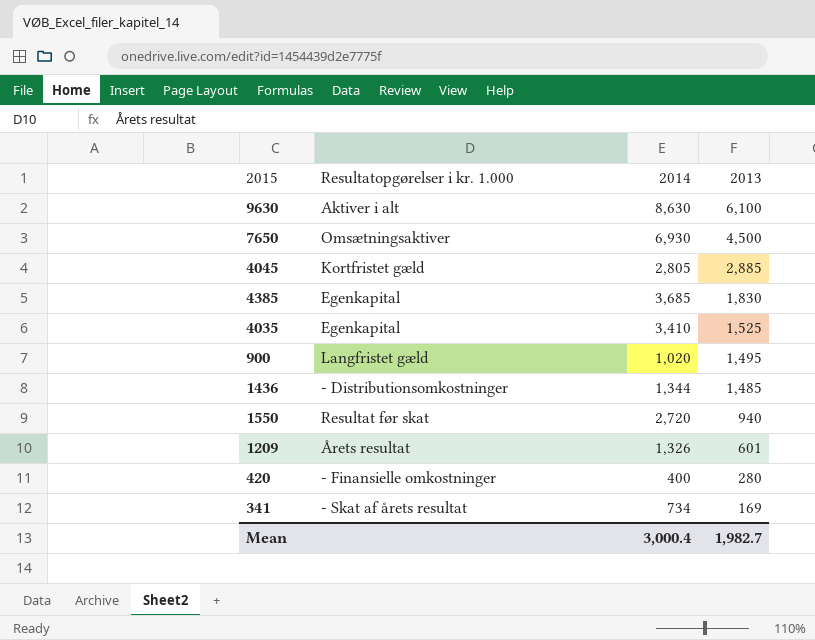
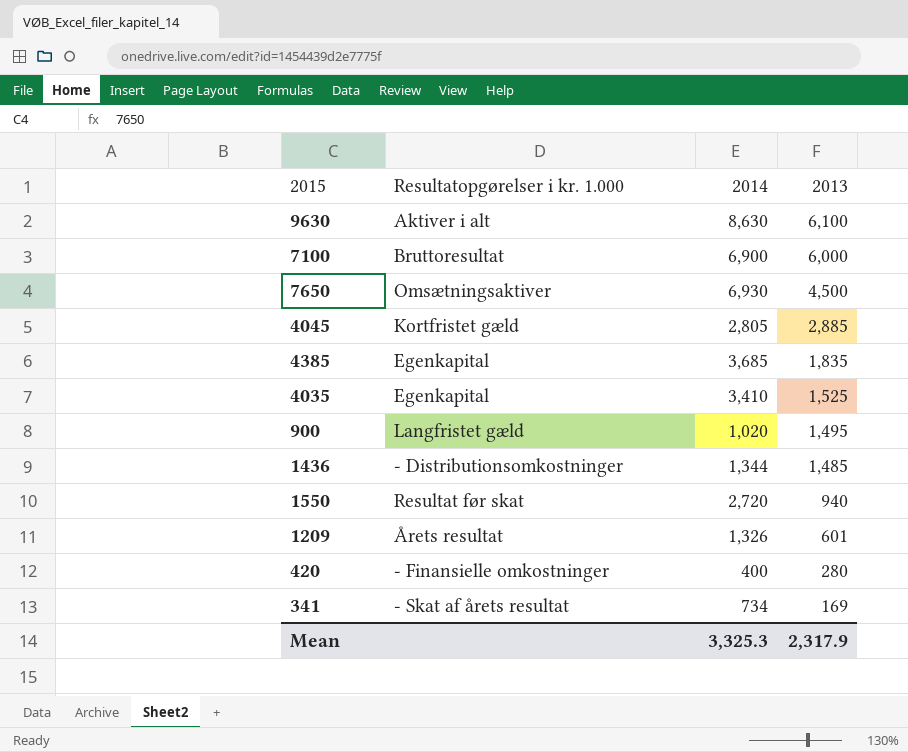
row 7100: none -> Bruttoresultat | 6,900 | 6,000
4385 | 2013: 1,830 -> 1,835
Mean | 2014: 3,000.4 -> 3,325.3
Mean | 2013: 1,982.7 -> 2,317.9

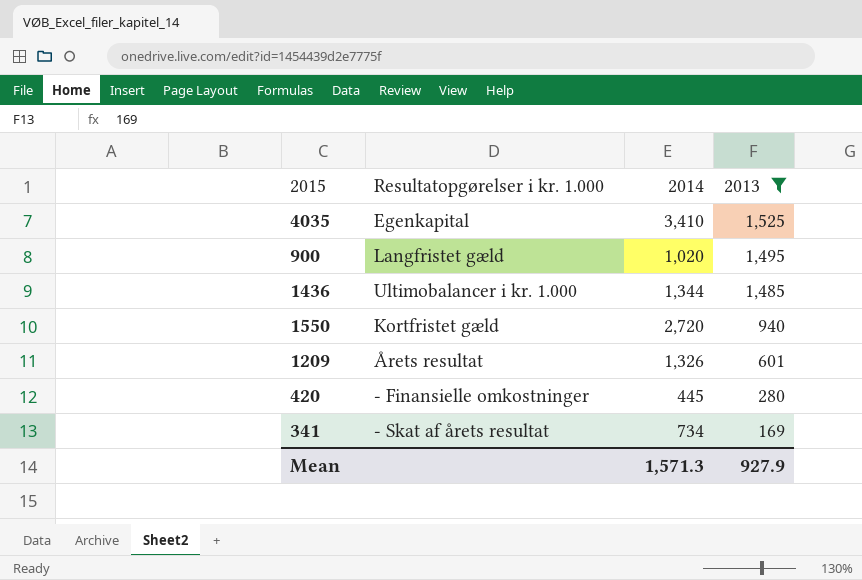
filter: none -> 2013 <= 1,525
1436 | Resultatopgørelser i kr. 1.000: - Distributionsomkostninger -> Ultimobalancer i kr. 1.000
1550 | Resultatopgørelser i kr. 1.000: Resultat før skat -> Kortfristet gæld
420 | 2014: 400 -> 445
Mean | 2014: 3,325.3 -> 1,571.3
Mean | 2013: 2,317.9 -> 927.9

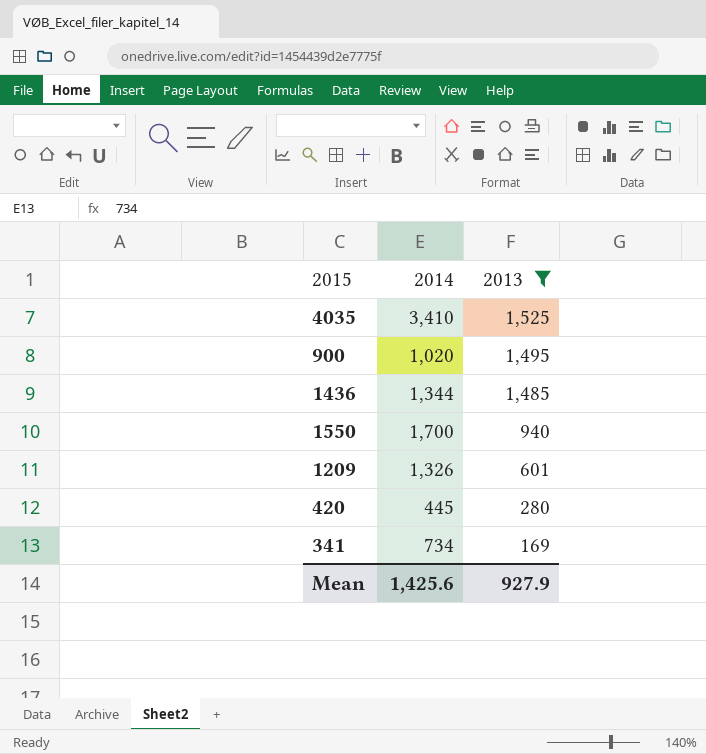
column Resultatopgørelser i kr. 1.000 | position: 2 -> none
1550 | 2014: 2,720 -> 1,700
Mean | 2014: 1,571.3 -> 1,425.6

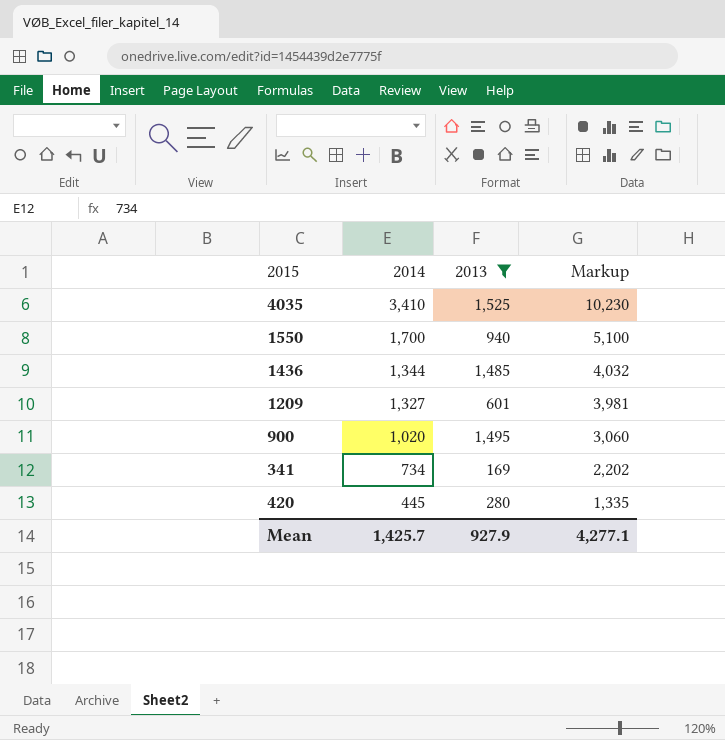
row order: 2013 descending -> 2014 descending
column Markup | formula: none -> [2014] * 3
1209 | 2014: 1,326 -> 1,327
Mean | 2014: 1,425.6 -> 1,425.7

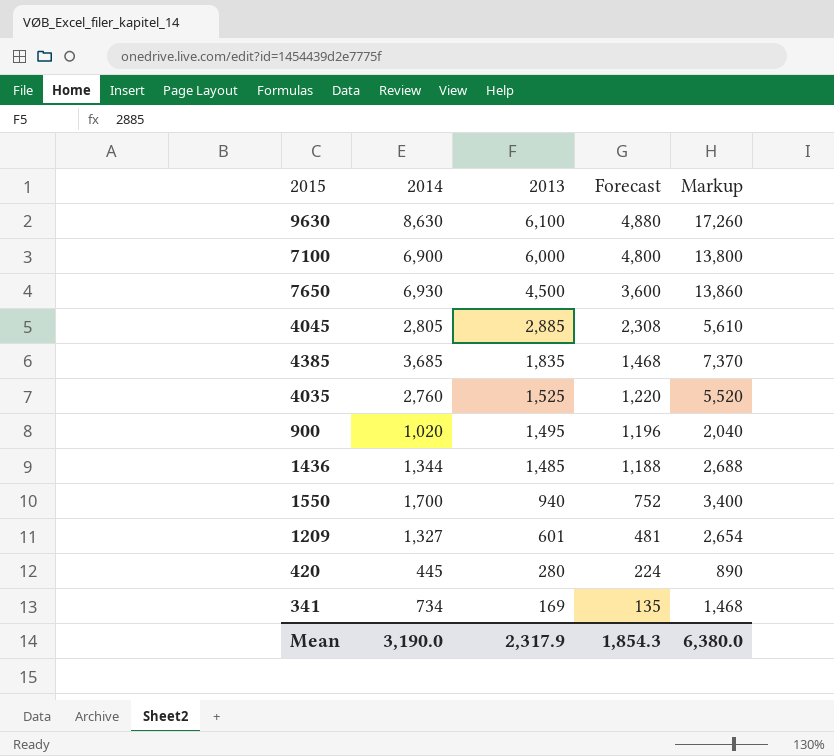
filter: 2013 <= 1,525 -> none
row order: 2014 descending -> 2013 descending
column Forecast | formula: none -> [2013] * 0.8
column Markup | formula: [2014] * 3 -> [2014] * 2
4035 | 2014: 3,410 -> 2,760
Mean | 2014: 1,425.7 -> 3,190.0
Mean | 2013: 927.9 -> 2,317.9
Mean | Markup: 4,277.1 -> 6,380.0

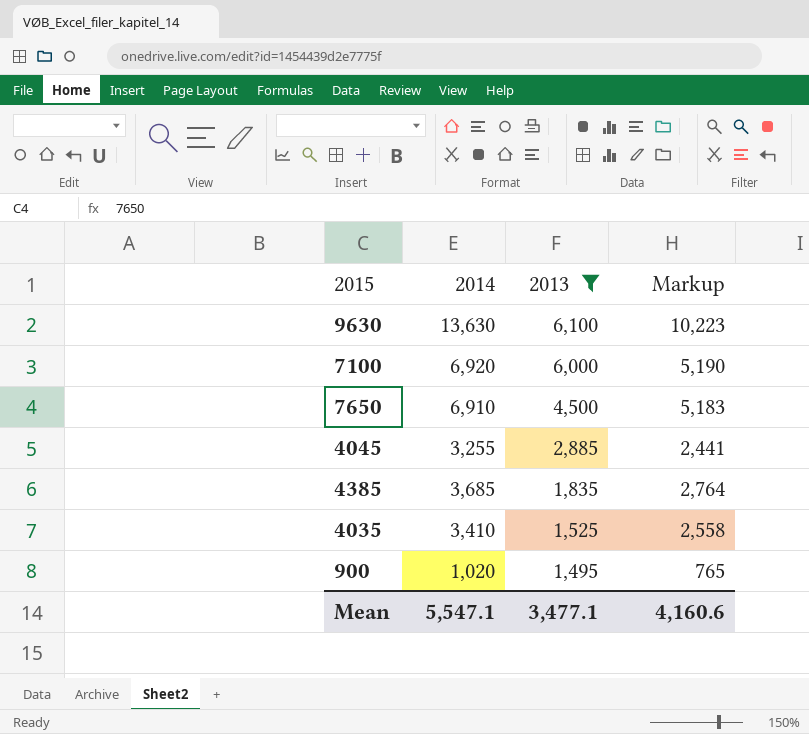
filter: none -> 2013 >= 1,495
column Forecast | formula: [2013] * 0.8 -> none
column Markup | formula: [2014] * 2 -> [2014] * 0.75
9630 | 2014: 8,630 -> 13,630
7100 | 2014: 6,900 -> 6,920
7650 | 2014: 6,930 -> 6,910
4045 | 2014: 2,805 -> 3,255
4035 | 2014: 2,760 -> 3,410
Mean | 2014: 3,190.0 -> 5,547.1
Mean | 2013: 2,317.9 -> 3,477.1
Mean | Markup: 6,380.0 -> 4,160.6

